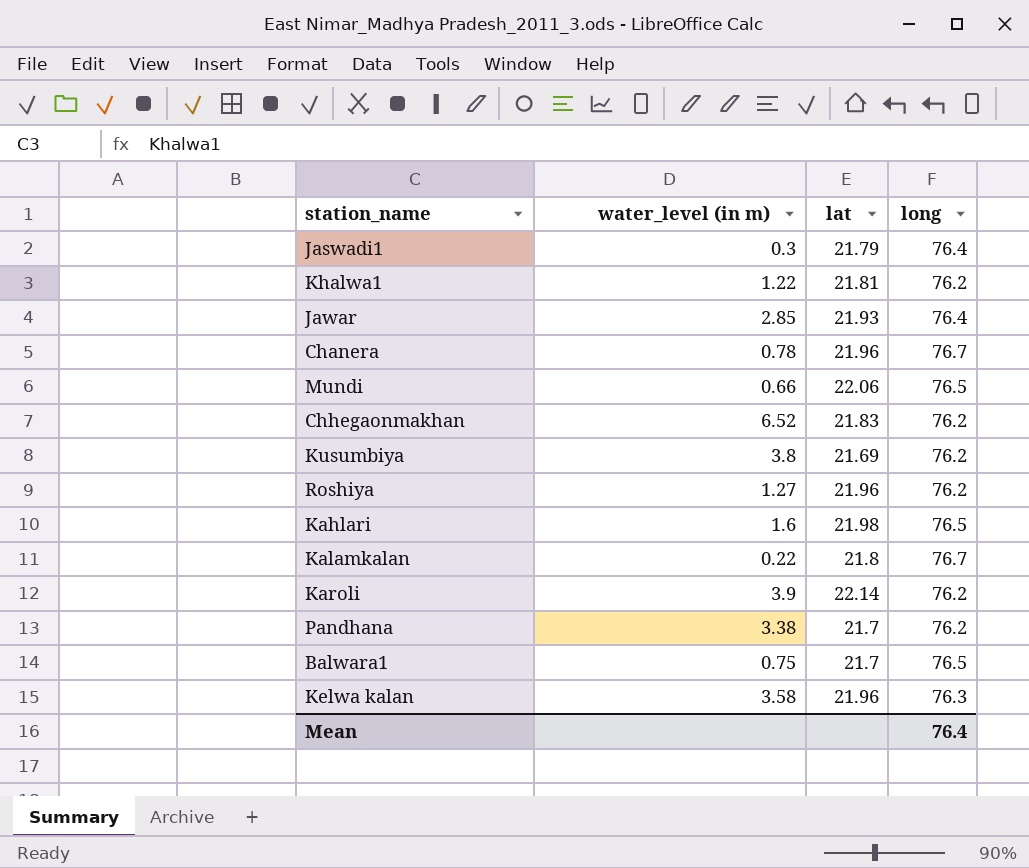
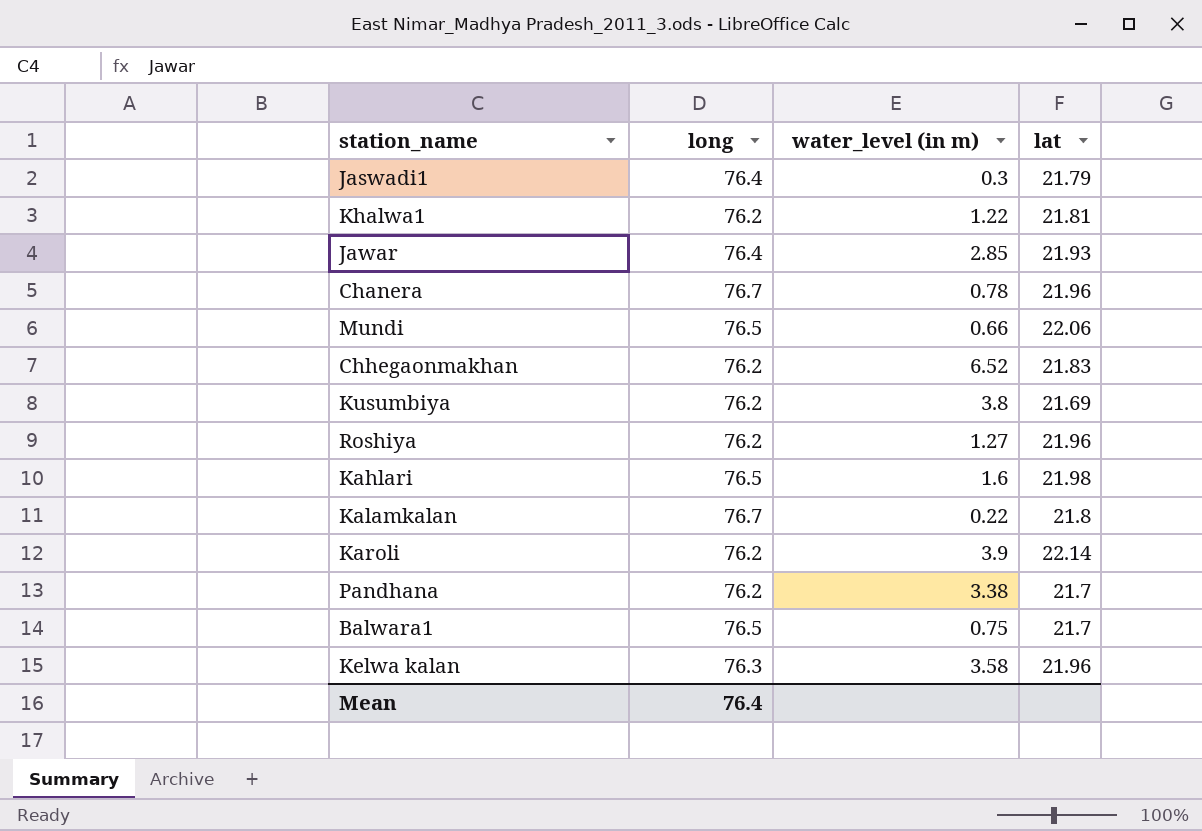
column long | position: 4 -> 2

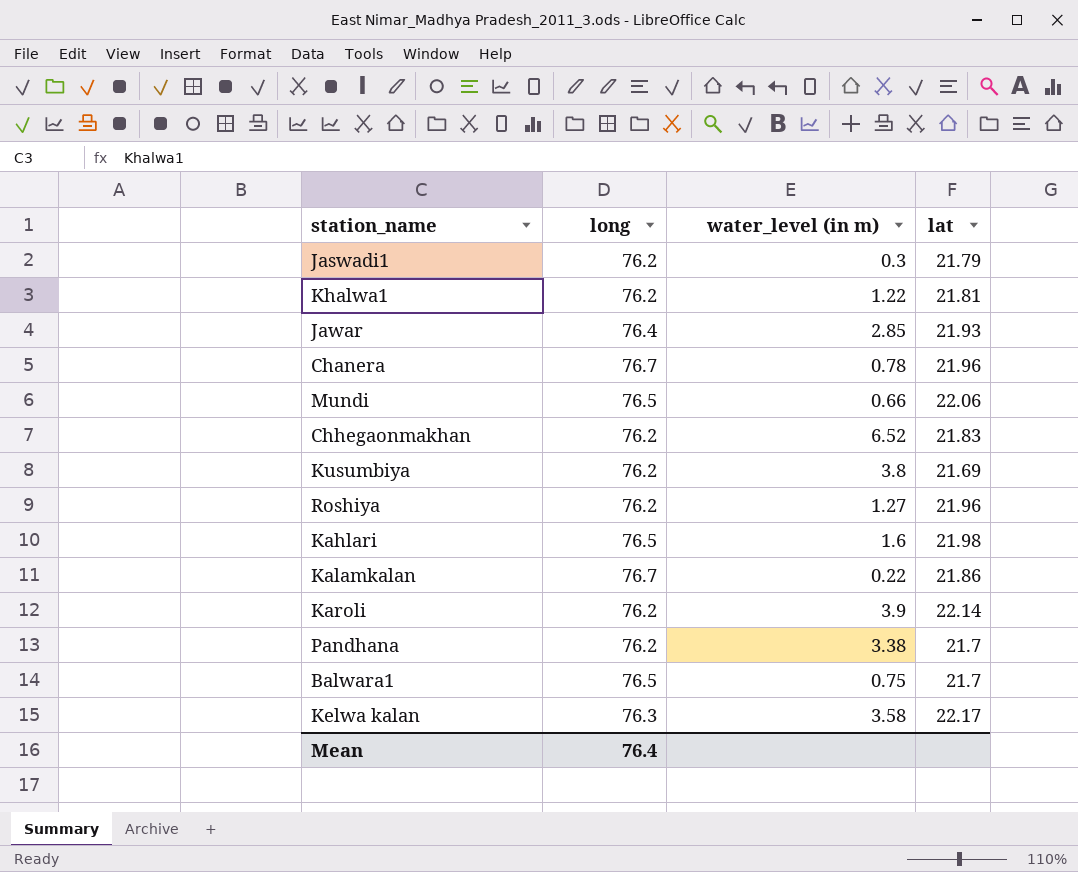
Jaswadi1 | long: 76.4 -> 76.2
Kalamkalan | lat: 21.8 -> 21.86
Kelwa kalan | lat: 21.96 -> 22.17

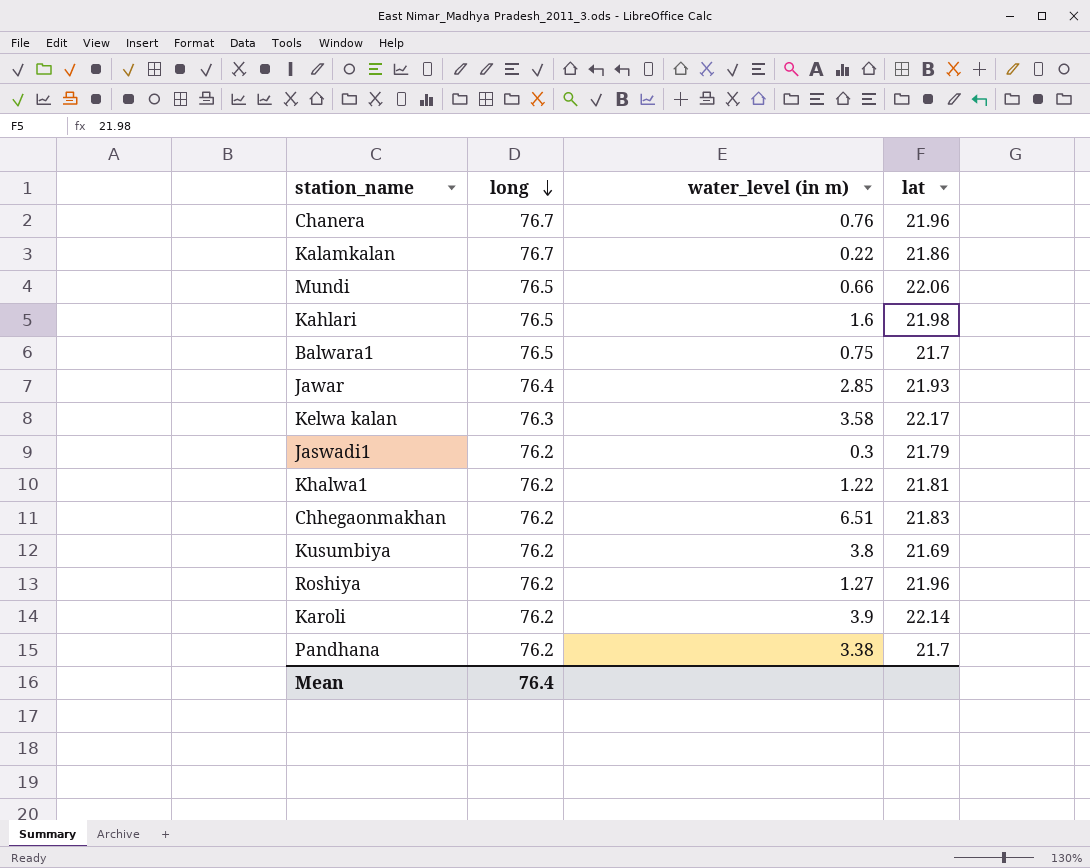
row order: none -> long descending
Chanera | water_level (in m): 0.78 -> 0.76
Chhegaonmakhan | water_level (in m): 6.52 -> 6.51

